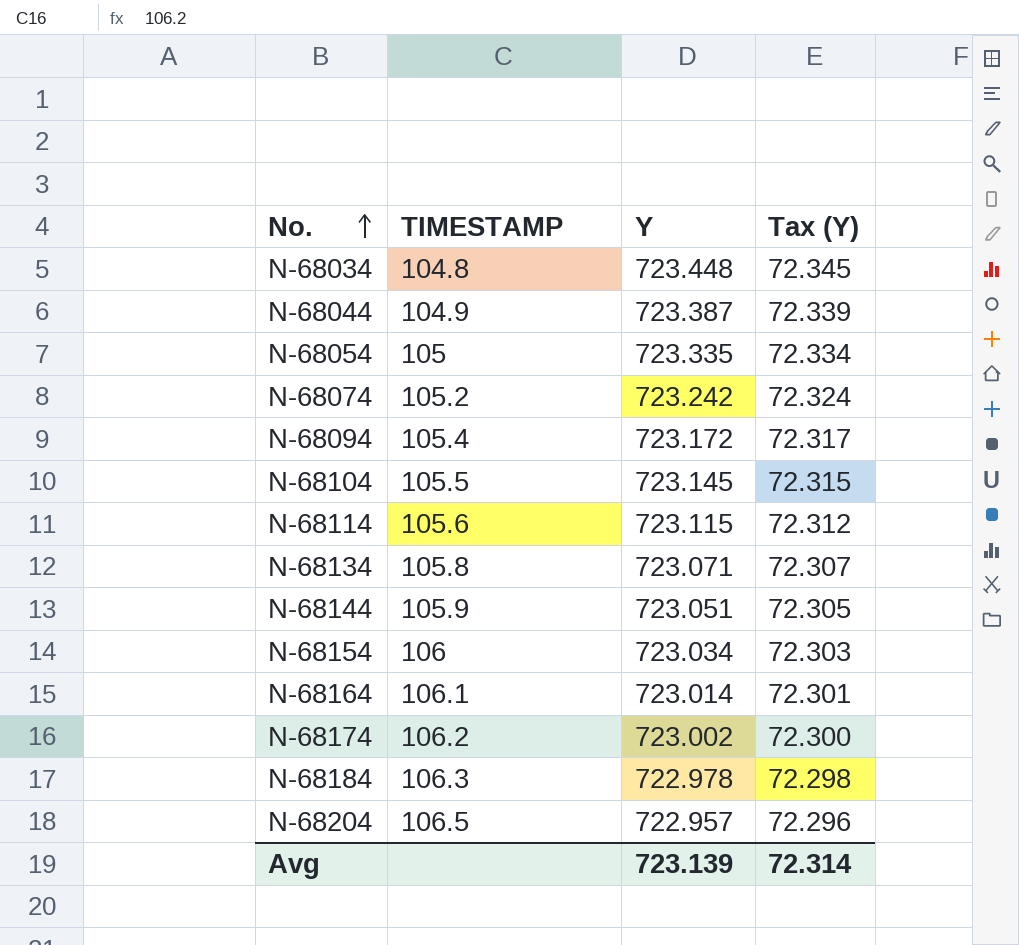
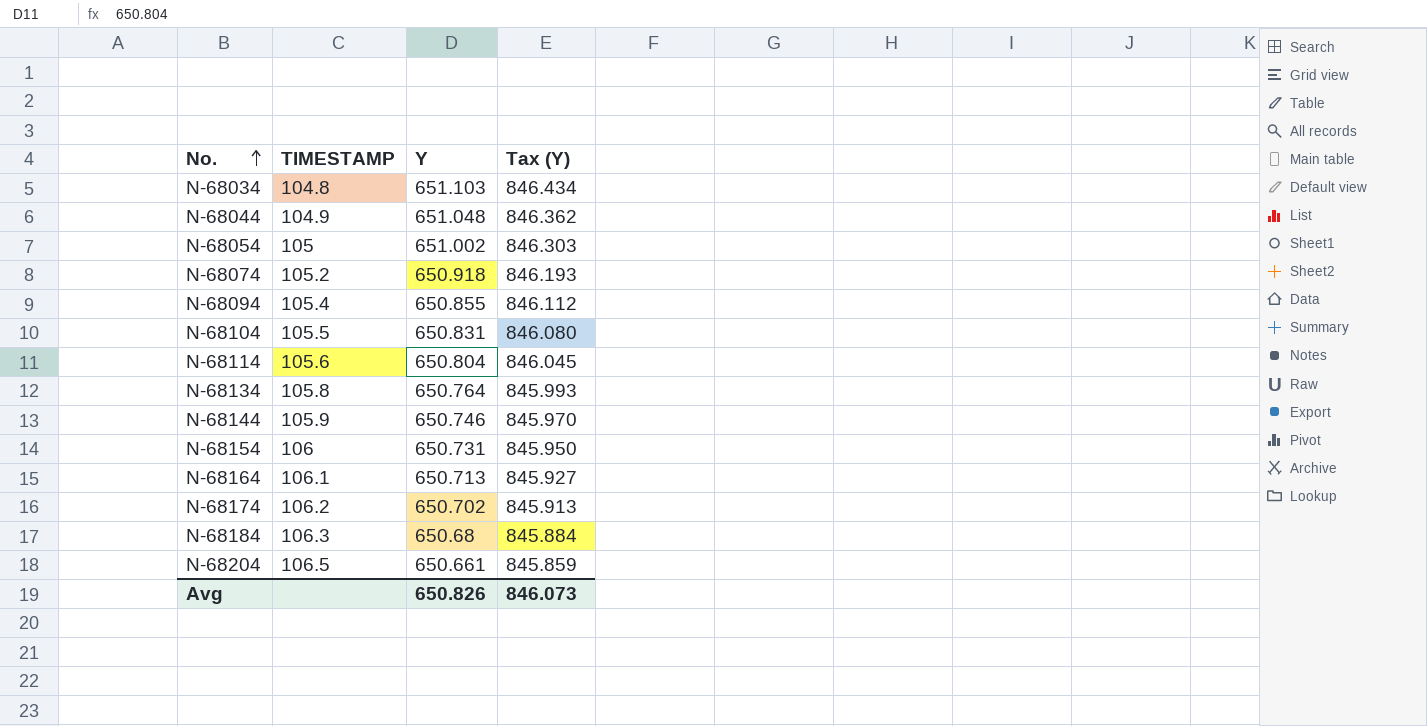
column Tax (Y) | formula: [Y] * 0.1 -> [Y] * 1.3
N-68034 | Y: 723.448 -> 651.103
N-68044 | Y: 723.387 -> 651.048
N-68054 | Y: 723.335 -> 651.002
N-68074 | Y: 723.242 -> 650.918
N-68094 | Y: 723.172 -> 650.855
N-68104 | Y: 723.145 -> 650.831
N-68114 | Y: 723.115 -> 650.804
N-68134 | Y: 723.071 -> 650.764
N-68144 | Y: 723.051 -> 650.746
N-68154 | Y: 723.034 -> 650.731
N-68164 | Y: 723.014 -> 650.713
N-68174 | Y: 723.002 -> 650.702
N-68184 | Y: 722.978 -> 650.68
N-68204 | Y: 722.957 -> 650.661
Avg | Y: 723.139 -> 650.826
Avg | Tax (Y): 72.314 -> 846.073

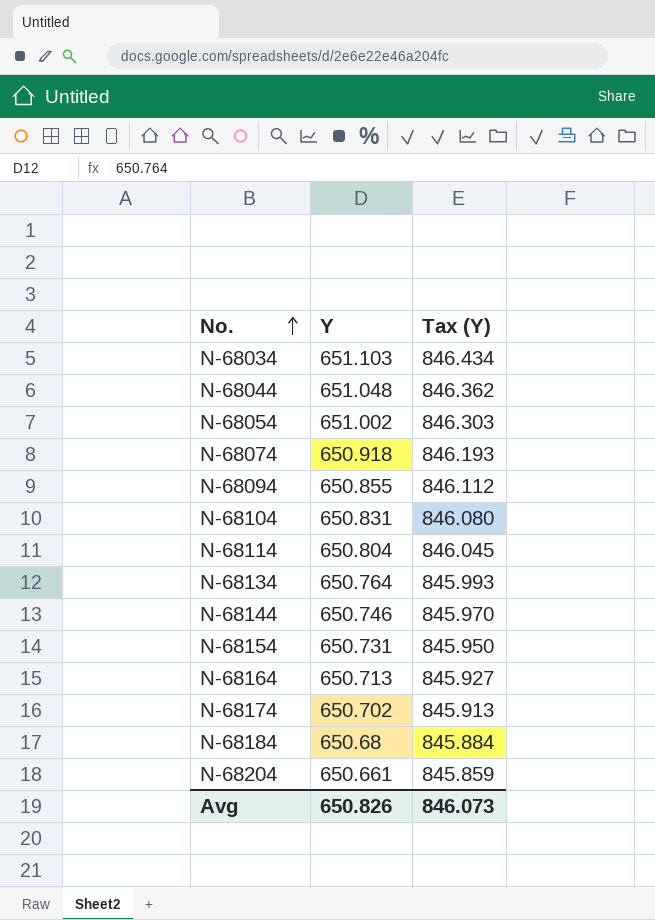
column TIMESTAMP | position: 2 -> none

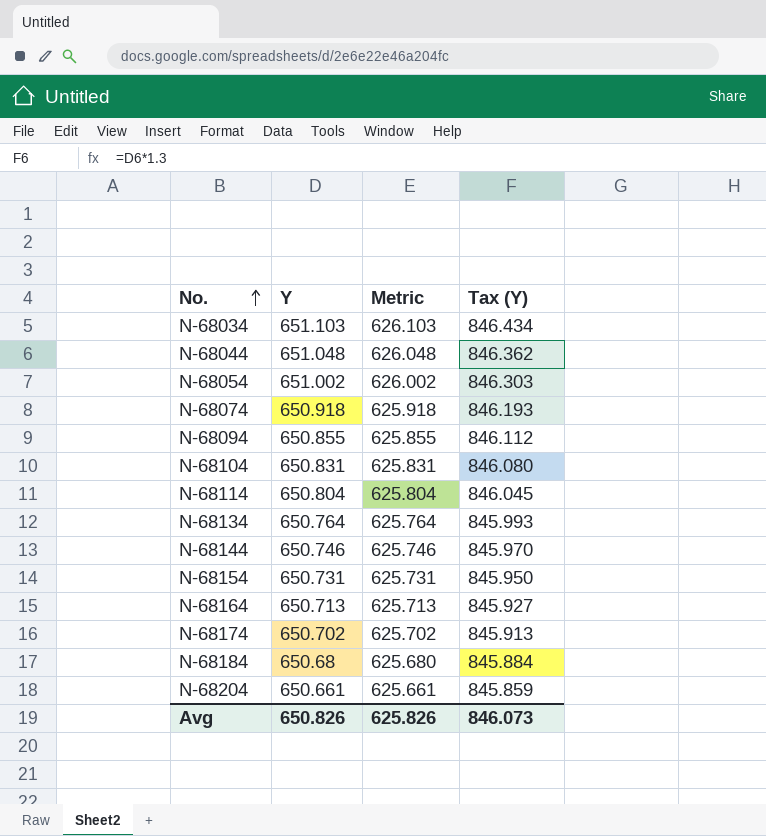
column Metric | formula: none -> [Y] - 25

